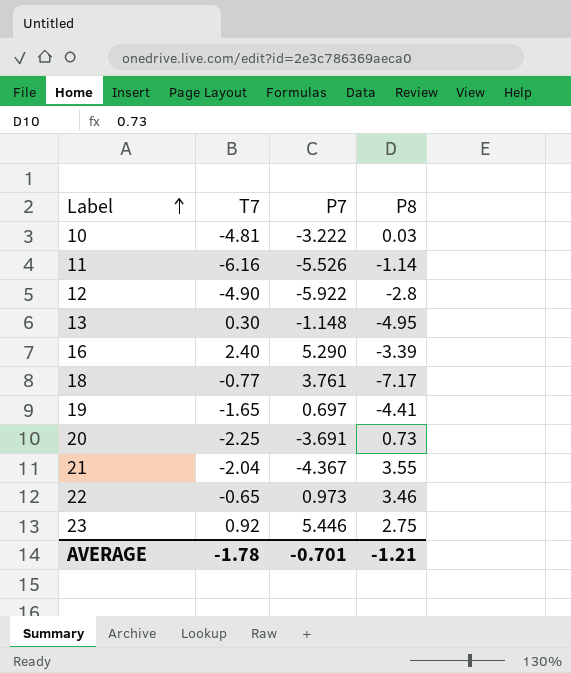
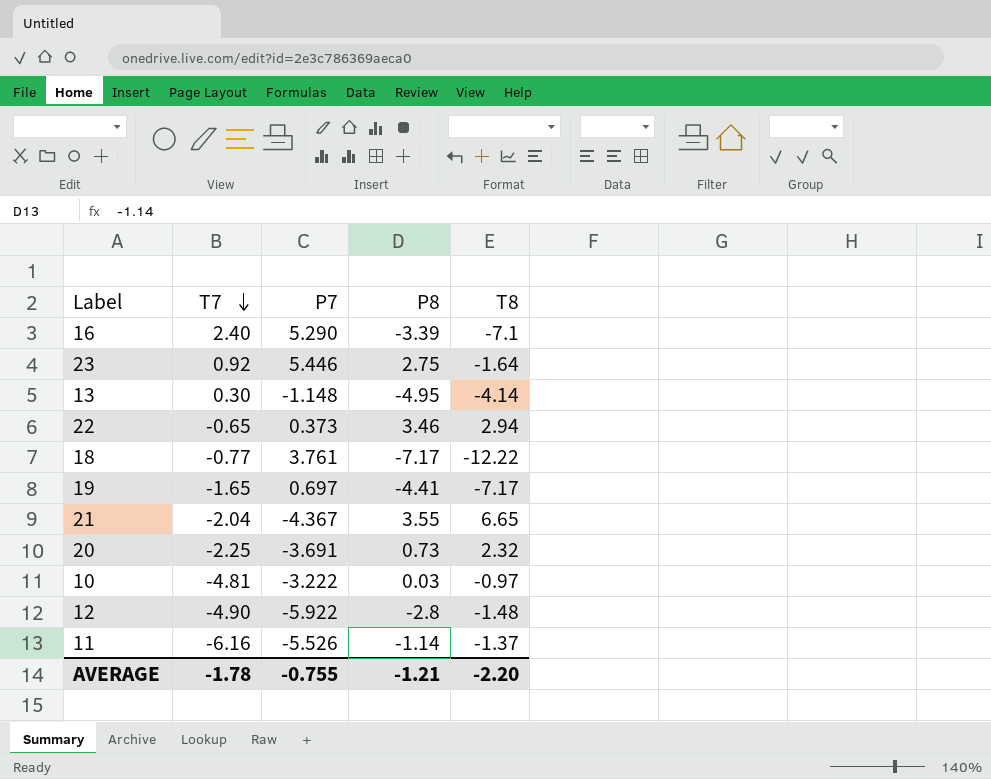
row order: Label ascending -> T7 descending
column T8 | position: none -> 5
22 | P7: 0.973 -> 0.373
AVERAGE | P7: -0.701 -> -0.755

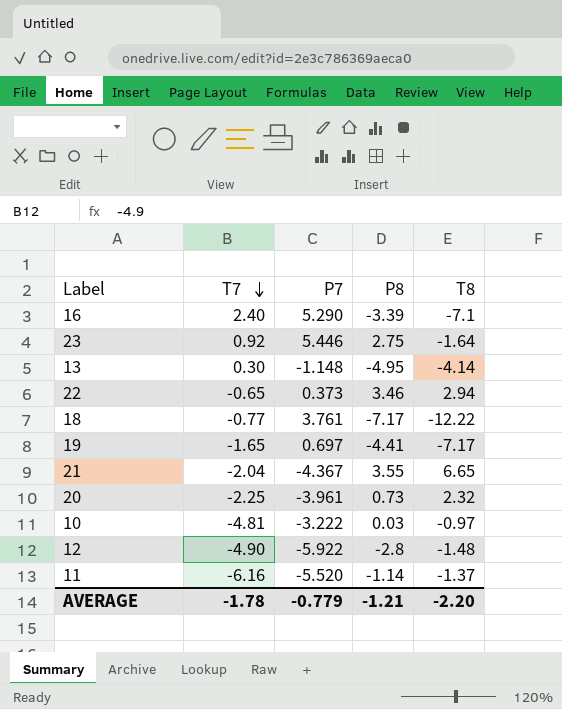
20 | P7: -3.691 -> -3.961
11 | P7: -5.526 -> -5.520
AVERAGE | P7: -0.755 -> -0.779

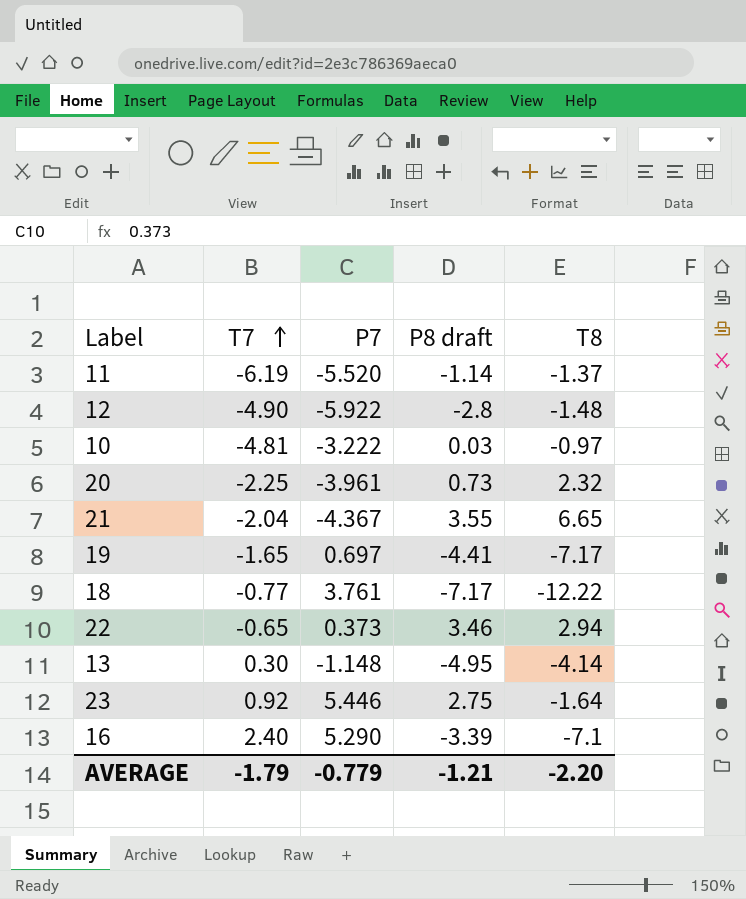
row order: T7 descending -> T7 ascending
column name: P8 -> P8 draft
11 | T7: -6.16 -> -6.19
AVERAGE | T7: -1.78 -> -1.79

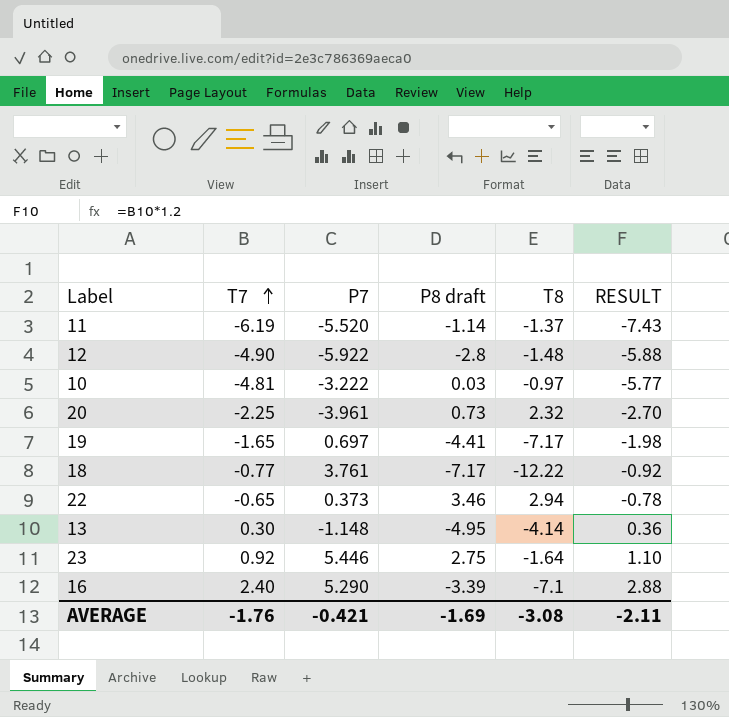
column RESULT | formula: none -> [T7] * 1.2
row 21: -2.04 | -4.367 | 3.55 | 6.65 -> none
AVERAGE | T7: -1.79 -> -1.76
AVERAGE | P7: -0.779 -> -0.421
AVERAGE | P8 draft: -1.21 -> -1.69
AVERAGE | T8: -2.20 -> -3.08

